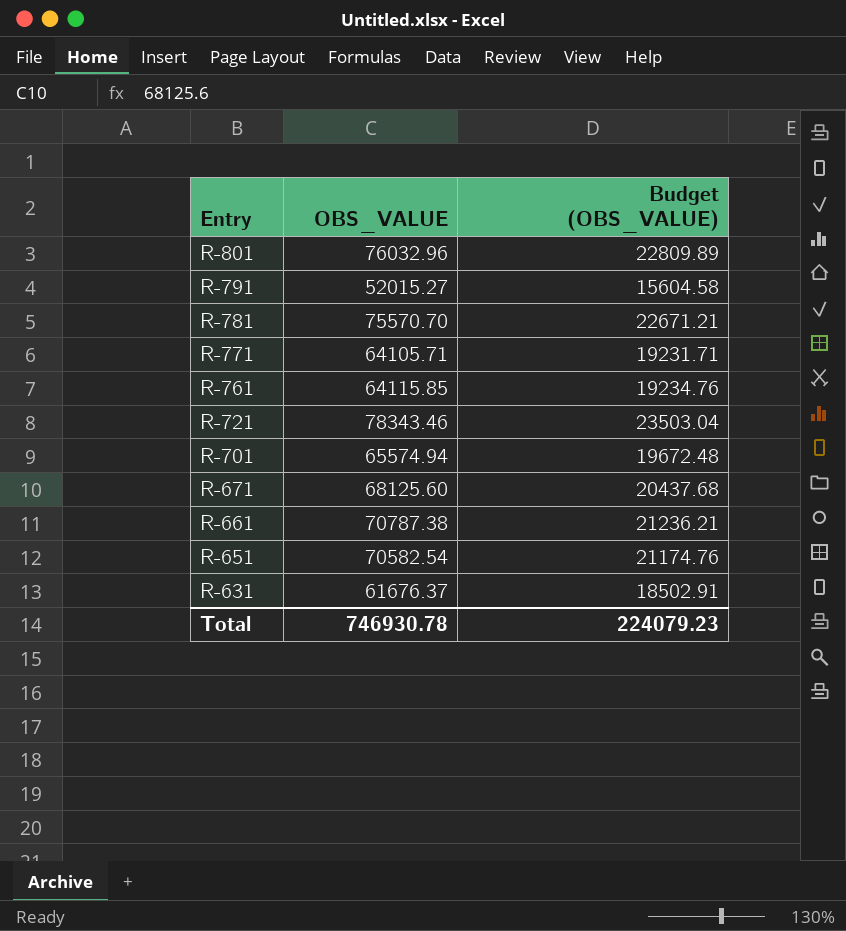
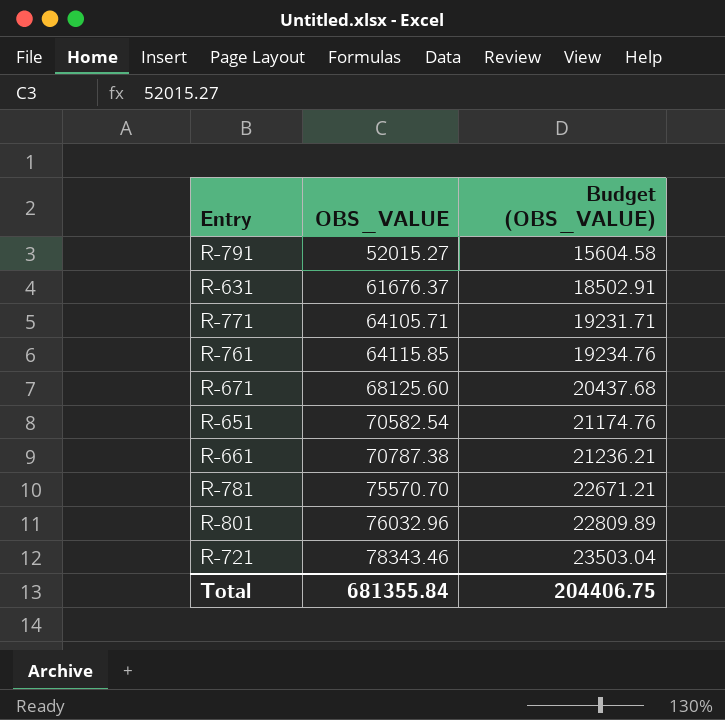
row order: Entry descending -> OBS_VALUE ascending
row R-701: 65574.94 | 19672.48 -> none
Total | OBS_VALUE: 746930.78 -> 681355.84
Total | Budget (OBS_VALUE): 224079.23 -> 204406.75

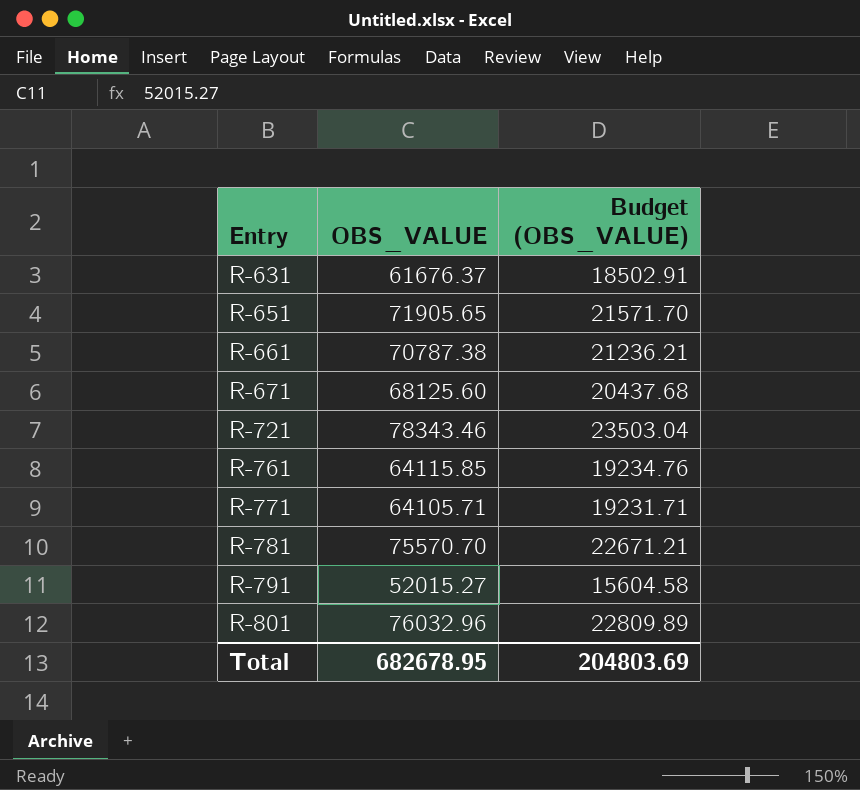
row order: OBS_VALUE ascending -> Entry ascending
R-651 | OBS_VALUE: 70582.54 -> 71905.65
R-651 | Budget (OBS_VALUE): 21174.76 -> 21571.70
Total | OBS_VALUE: 681355.84 -> 682678.95
Total | Budget (OBS_VALUE): 204406.75 -> 204803.69

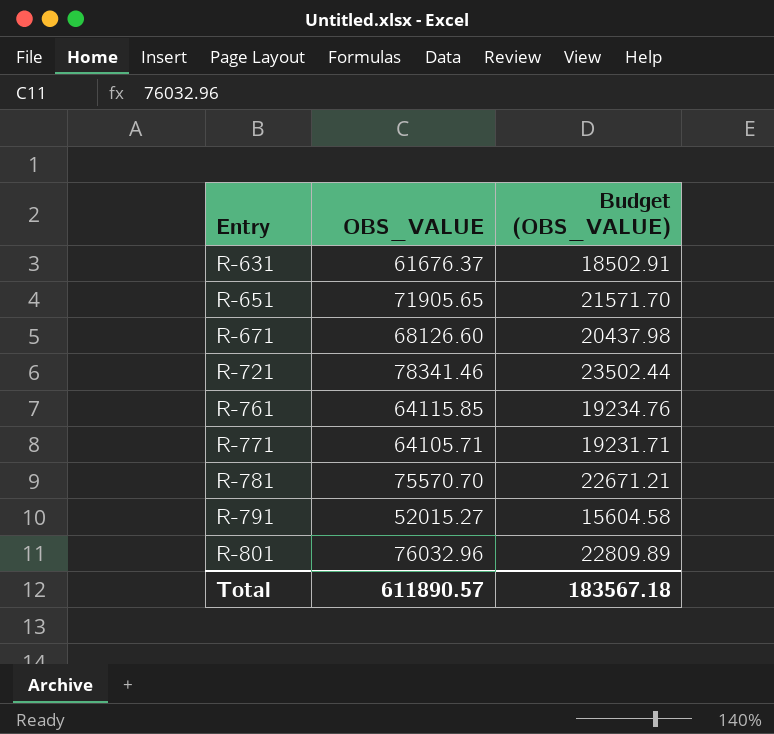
row R-661: 70787.38 | 21236.21 -> none
R-671 | OBS_VALUE: 68125.60 -> 68126.60
R-671 | Budget (OBS_VALUE): 20437.68 -> 20437.98
R-721 | OBS_VALUE: 78343.46 -> 78341.46
R-721 | Budget (OBS_VALUE): 23503.04 -> 23502.44
Total | OBS_VALUE: 682678.95 -> 611890.57
Total | Budget (OBS_VALUE): 204803.69 -> 183567.18

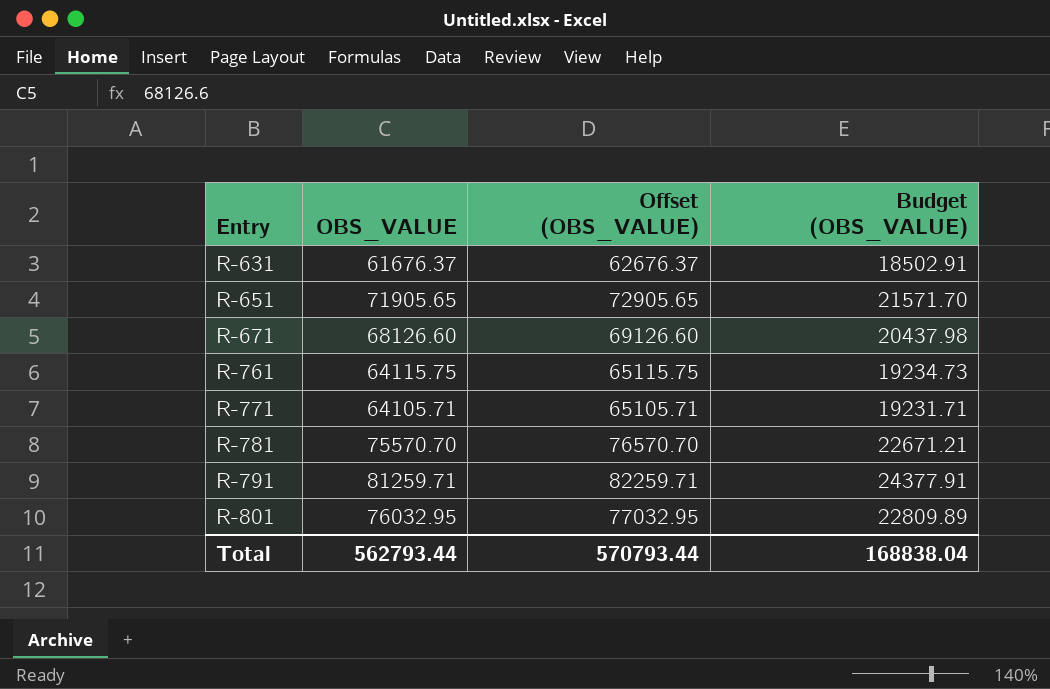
column Offset (OBS_VALUE) | formula: none -> [OBS_VALUE] + 1000
row R-721: 78341.46 | 23502.44 -> none
R-761 | OBS_VALUE: 64115.85 -> 64115.75
R-761 | Budget (OBS_VALUE): 19234.76 -> 19234.73
R-791 | OBS_VALUE: 52015.27 -> 81259.71
R-791 | Budget (OBS_VALUE): 15604.58 -> 24377.91
R-801 | OBS_VALUE: 76032.96 -> 76032.95
Total | OBS_VALUE: 611890.57 -> 562793.44
Total | Budget (OBS_VALUE): 183567.18 -> 168838.04

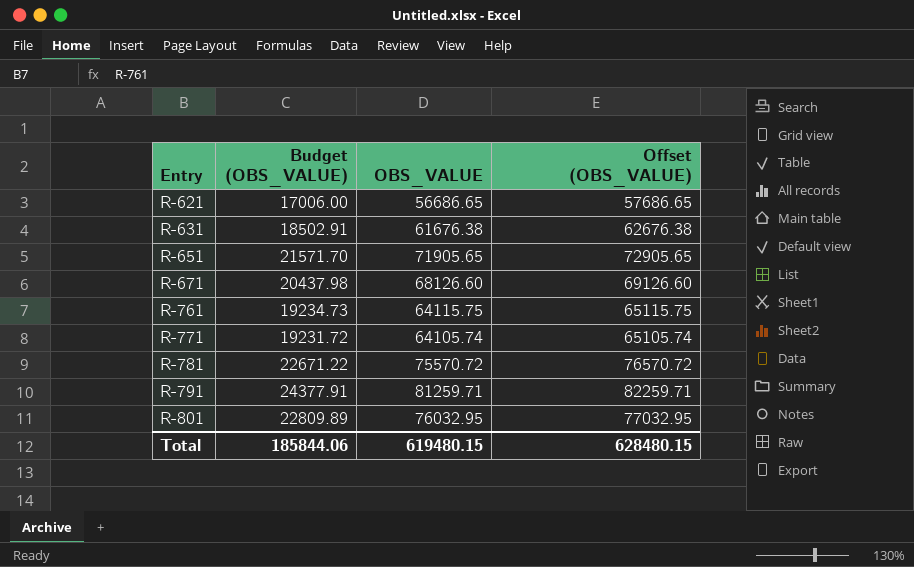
column Budget (OBS_VALUE) | position: 4 -> 2
row R-621: none -> 17006.00 | 56686.65 | 57686.65
R-631 | OBS_VALUE: 61676.37 -> 61676.38
R-631 | Offset (OBS_VALUE): 62676.37 -> 62676.38
R-771 | Budget (OBS_VALUE): 19231.71 -> 19231.72
R-771 | OBS_VALUE: 64105.71 -> 64105.74
R-771 | Offset (OBS_VALUE): 65105.71 -> 65105.74
R-781 | Budget (OBS_VALUE): 22671.21 -> 22671.22
R-781 | OBS_VALUE: 75570.70 -> 75570.72
R-781 | Offset (OBS_VALUE): 76570.70 -> 76570.72
Total | Budget (OBS_VALUE): 168838.04 -> 185844.06
Total | OBS_VALUE: 562793.44 -> 619480.15
Total | Offset (OBS_VALUE): 570793.44 -> 628480.15

